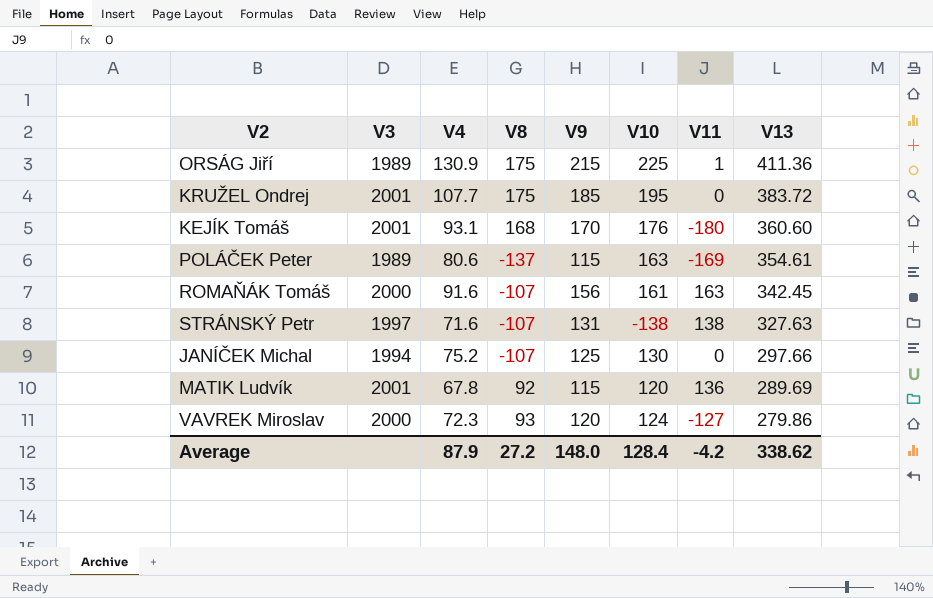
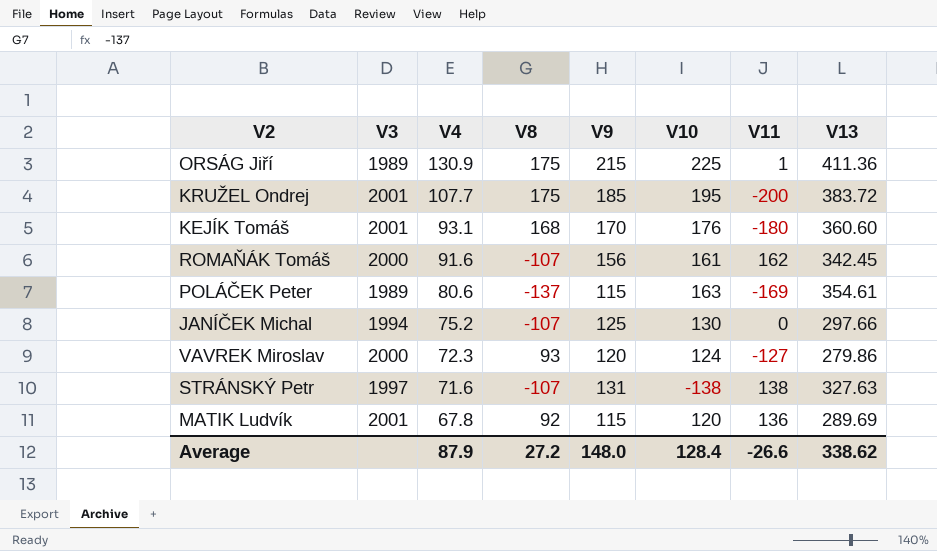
row order: V13 descending -> V4 descending
KRUŽEL Ondrej | V11: 0 -> -200
ROMAŇÁK Tomáš | V11: 163 -> 162
Average | V11: -4.2 -> -26.6

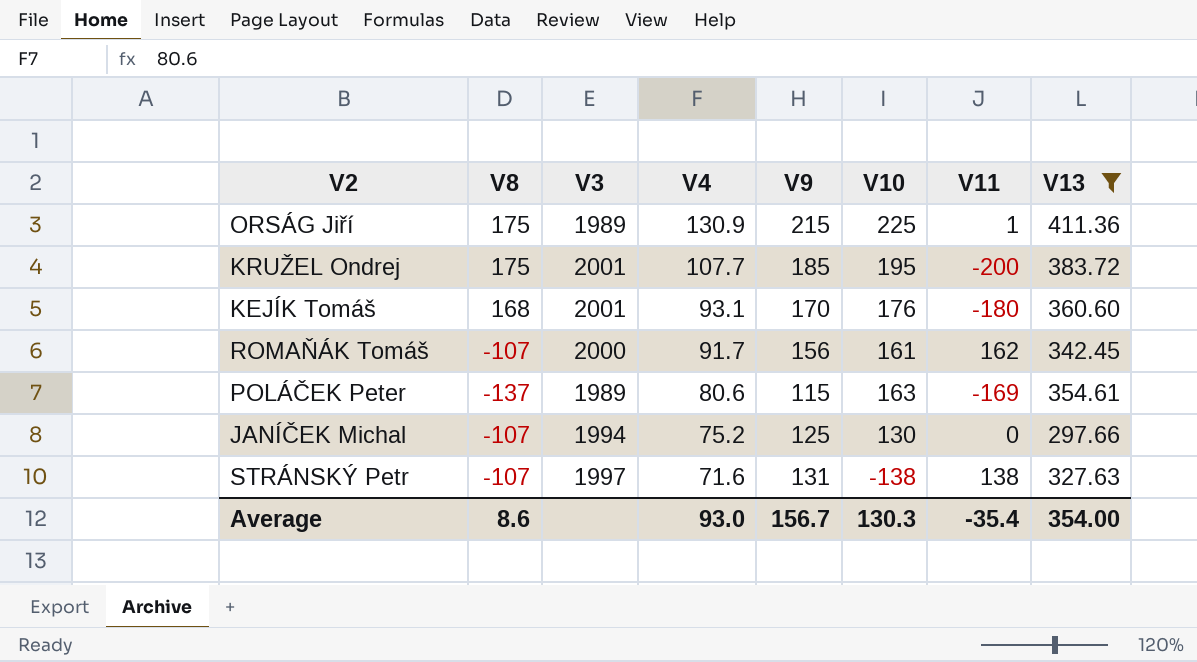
filter: none -> V13 >= 297.66
column V8 | position: 4 -> 2
ROMAŇÁK Tomáš | V4: 91.6 -> 91.7
Average | V8: 27.2 -> 8.6
Average | V4: 87.9 -> 93.0
Average | V9: 148.0 -> 156.7
Average | V10: 128.4 -> 130.3
Average | V11: -26.6 -> -35.4
Average | V13: 338.62 -> 354.00

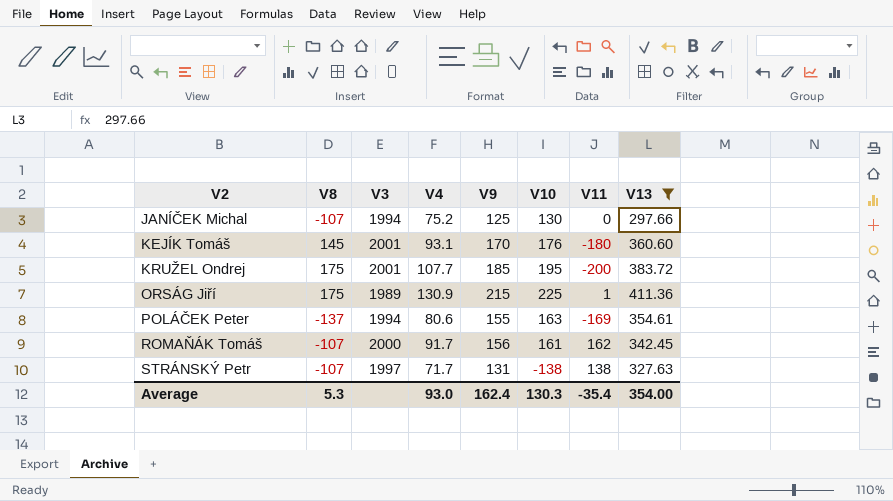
row order: V4 descending -> V2 ascending
KEJÍK Tomáš | V8: 168 -> 145
POLÁČEK Peter | V3: 1989 -> 1994
POLÁČEK Peter | V9: 115 -> 155
STRÁNSKÝ Petr | V4: 71.6 -> 71.7
Average | V8: 8.6 -> 5.3
Average | V9: 156.7 -> 162.4

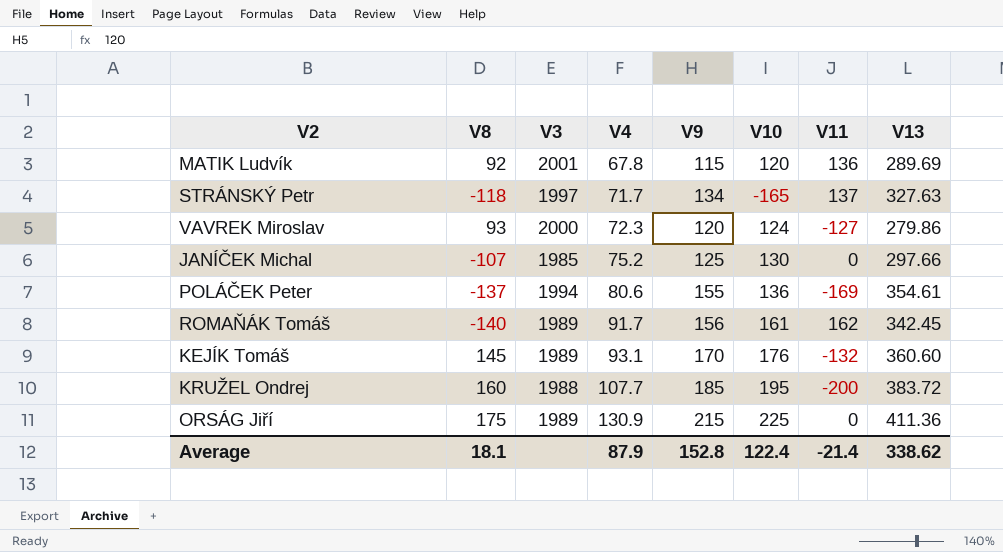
filter: V13 >= 297.66 -> none
row order: V2 ascending -> V4 ascending
STRÁNSKÝ Petr | V8: -107 -> -118
STRÁNSKÝ Petr | V9: 131 -> 134
STRÁNSKÝ Petr | V10: -138 -> -165
STRÁNSKÝ Petr | V11: 138 -> 137
JANÍČEK Michal | V3: 1994 -> 1985
POLÁČEK Peter | V10: 163 -> 136
ROMAŇÁK Tomáš | V8: -107 -> -140
ROMAŇÁK Tomáš | V3: 2000 -> 1989
KEJÍK Tomáš | V3: 2001 -> 1989
KEJÍK Tomáš | V11: -180 -> -132
KRUŽEL Ondrej | V8: 175 -> 160
KRUŽEL Ondrej | V3: 2001 -> 1988
ORSÁG Jiří | V11: 1 -> 0
Average | V8: 5.3 -> 18.1
Average | V4: 93.0 -> 87.9
Average | V9: 162.4 -> 152.8
Average | V10: 130.3 -> 122.4
Average | V11: -35.4 -> -21.4
Average | V13: 354.00 -> 338.62

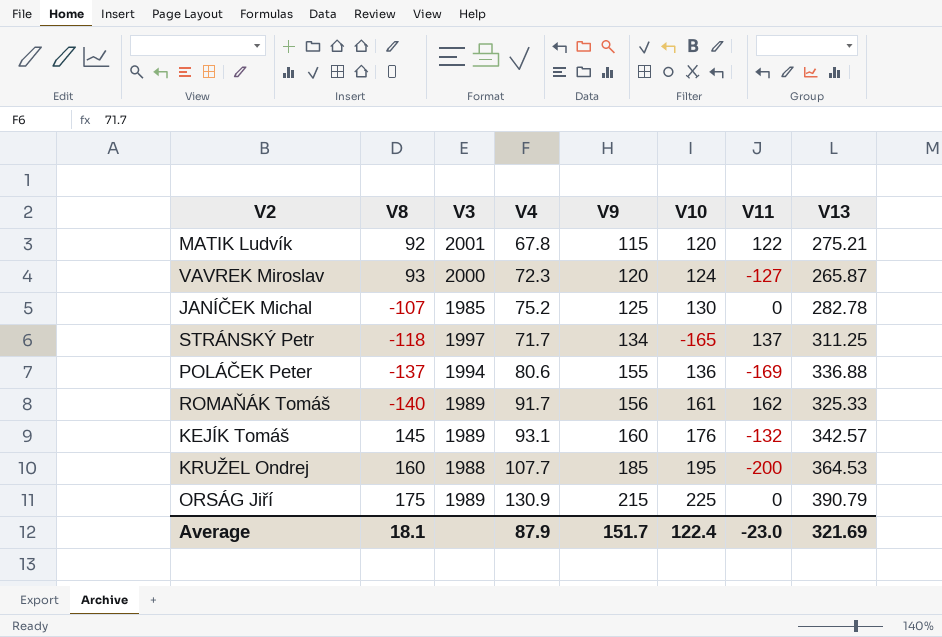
row order: V4 ascending -> V9 ascending
MATIK Ludvík | V11: 136 -> 122
MATIK Ludvík | V13: 289.69 -> 275.21
VAVREK Miroslav | V13: 279.86 -> 265.87
JANÍČEK Michal | V13: 297.66 -> 282.78
STRÁNSKÝ Petr | V13: 327.63 -> 311.25
POLÁČEK Peter | V13: 354.61 -> 336.88
ROMAŇÁK Tomáš | V13: 342.45 -> 325.33
KEJÍK Tomáš | V9: 170 -> 160
KEJÍK Tomáš | V13: 360.60 -> 342.57
KRUŽEL Ondrej | V13: 383.72 -> 364.53
ORSÁG Jiří | V13: 411.36 -> 390.79
Average | V9: 152.8 -> 151.7
Average | V11: -21.4 -> -23.0
Average | V13: 338.62 -> 321.69

